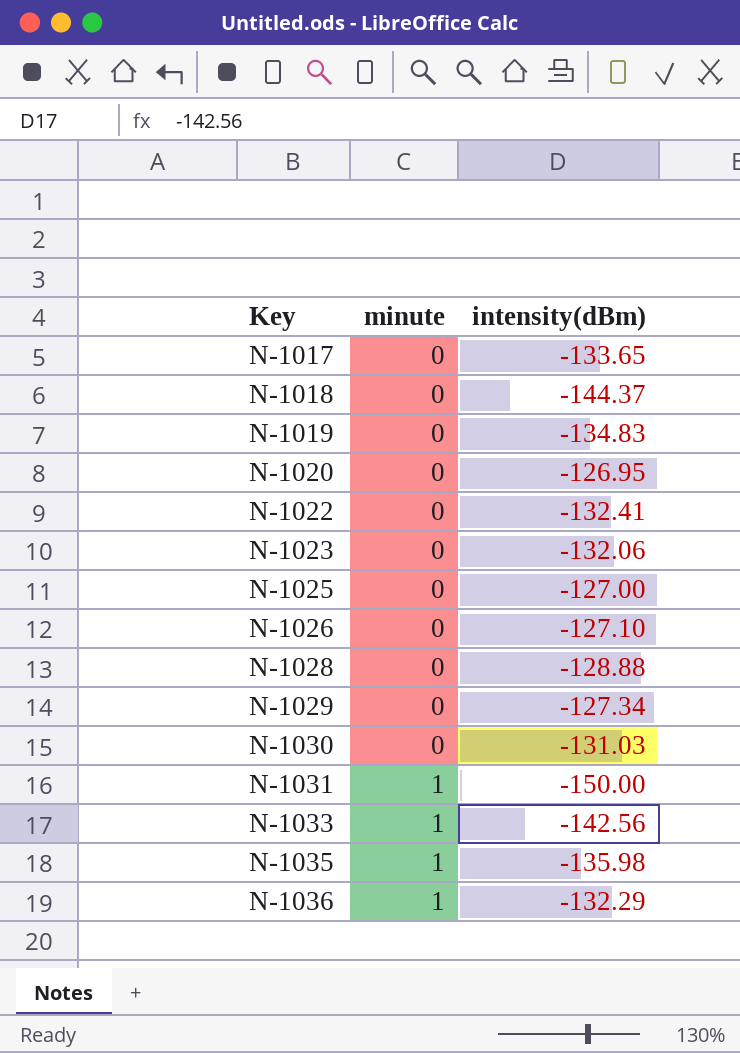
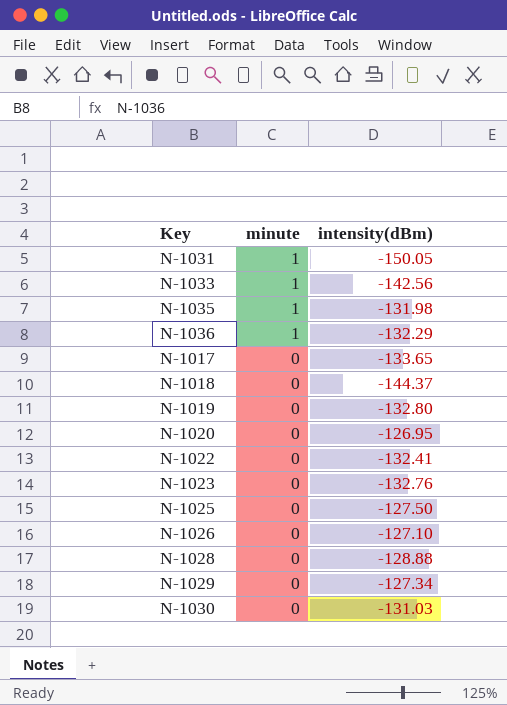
row order: Key ascending -> minute descending
N-1031 | intensity(dBm): -150.00 -> -150.05
N-1035 | intensity(dBm): -135.98 -> -131.98
N-1019 | intensity(dBm): -134.83 -> -132.80
N-1023 | intensity(dBm): -132.06 -> -132.76
N-1025 | intensity(dBm): -127.00 -> -127.50

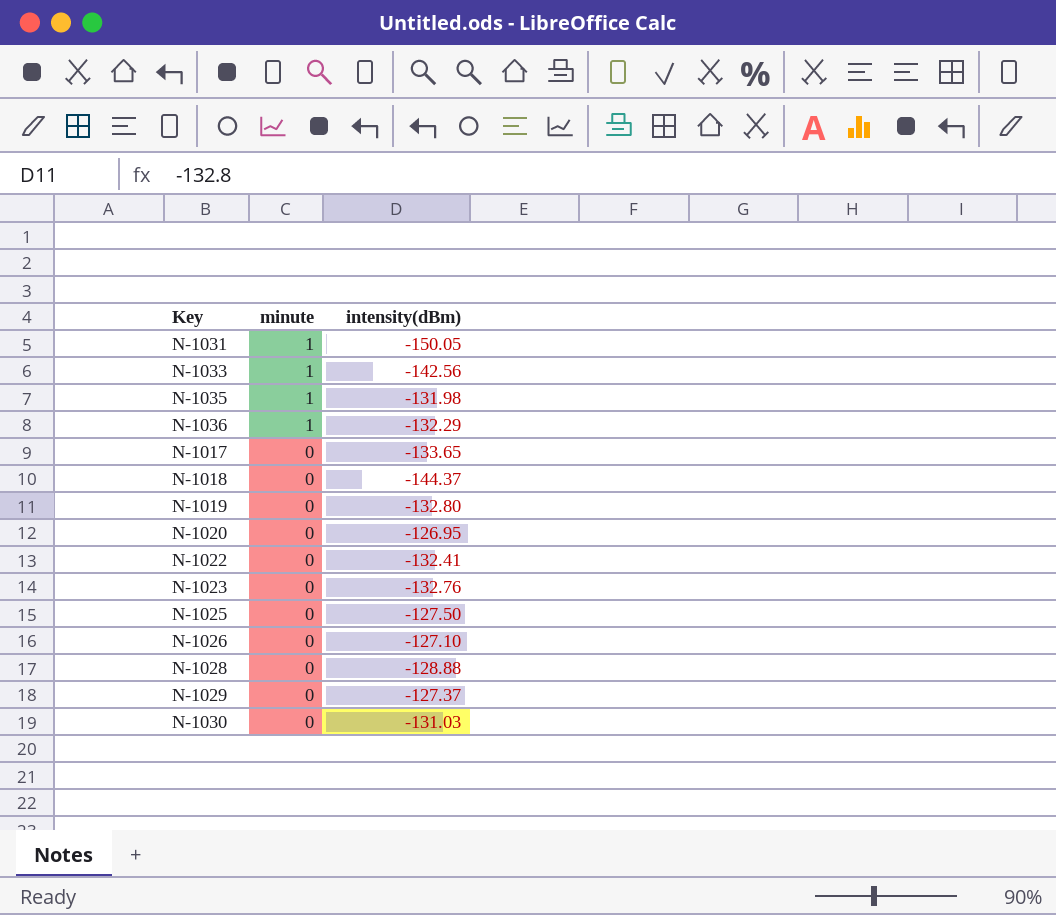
N-1029 | intensity(dBm): -127.34 -> -127.37

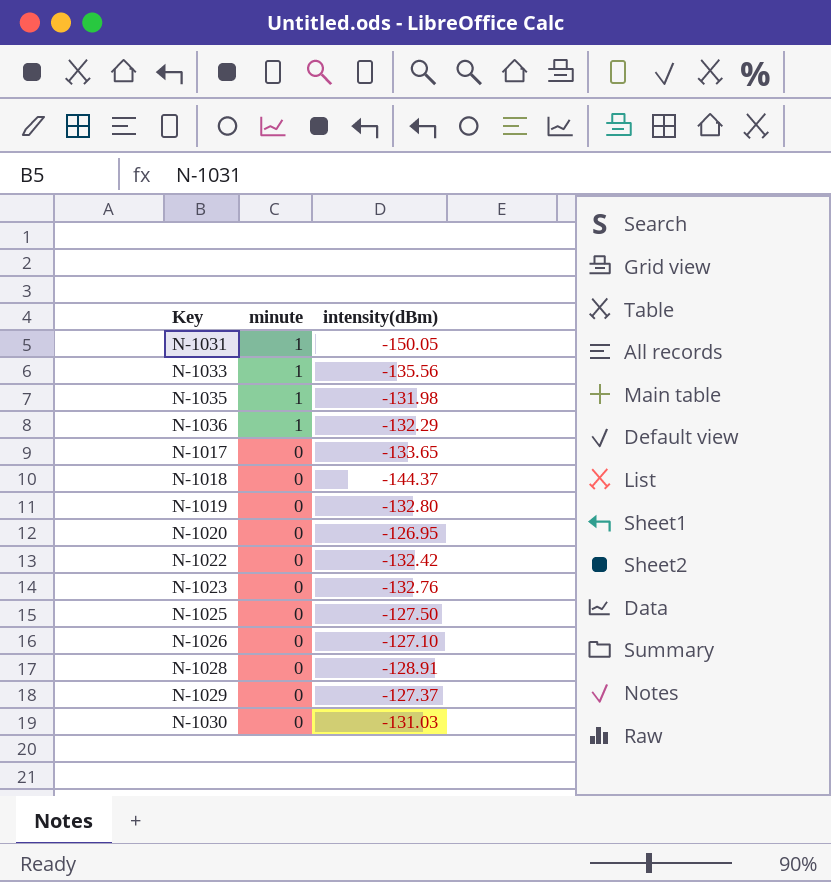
N-1033 | intensity(dBm): -142.56 -> -135.56
N-1022 | intensity(dBm): -132.41 -> -132.42
N-1028 | intensity(dBm): -128.88 -> -128.91

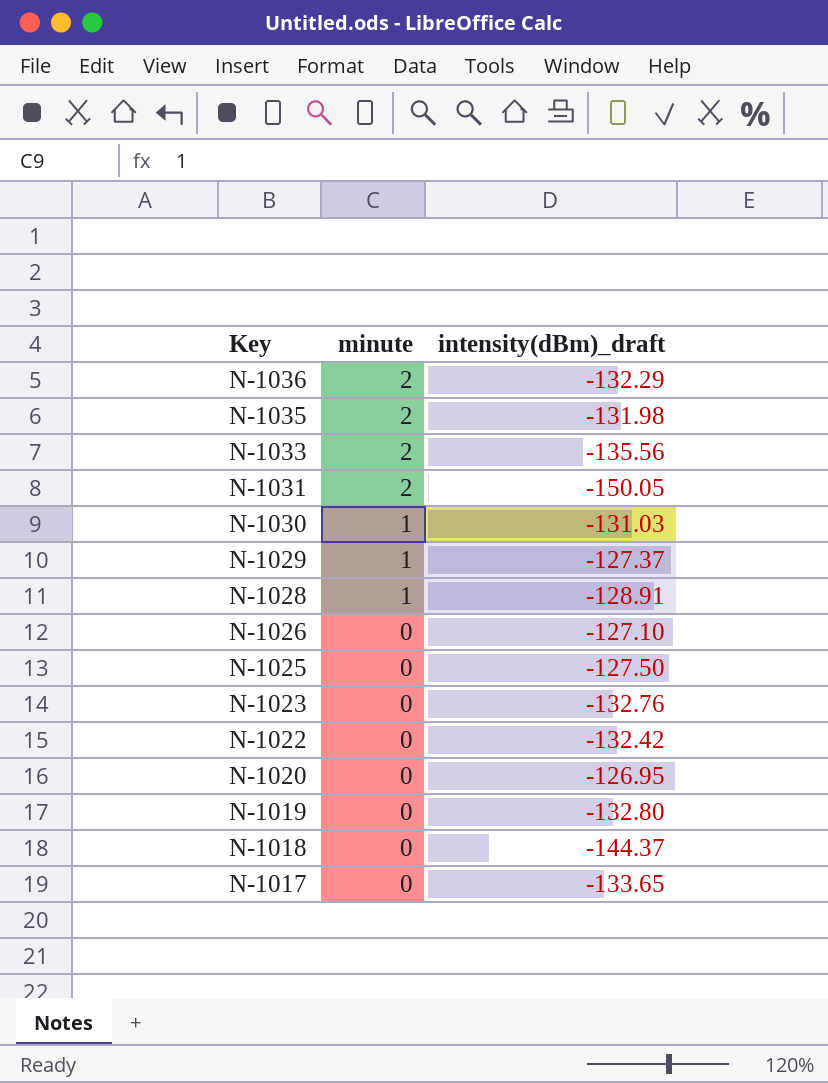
row order: minute descending -> Key descending
column name: intensity(dBm) -> intensity(dBm)_draft
N-1036 | minute: 1 -> 2
N-1035 | minute: 1 -> 2
N-1033 | minute: 1 -> 2
N-1031 | minute: 1 -> 2
N-1030 | minute: 0 -> 1
N-1029 | minute: 0 -> 1
N-1028 | minute: 0 -> 1

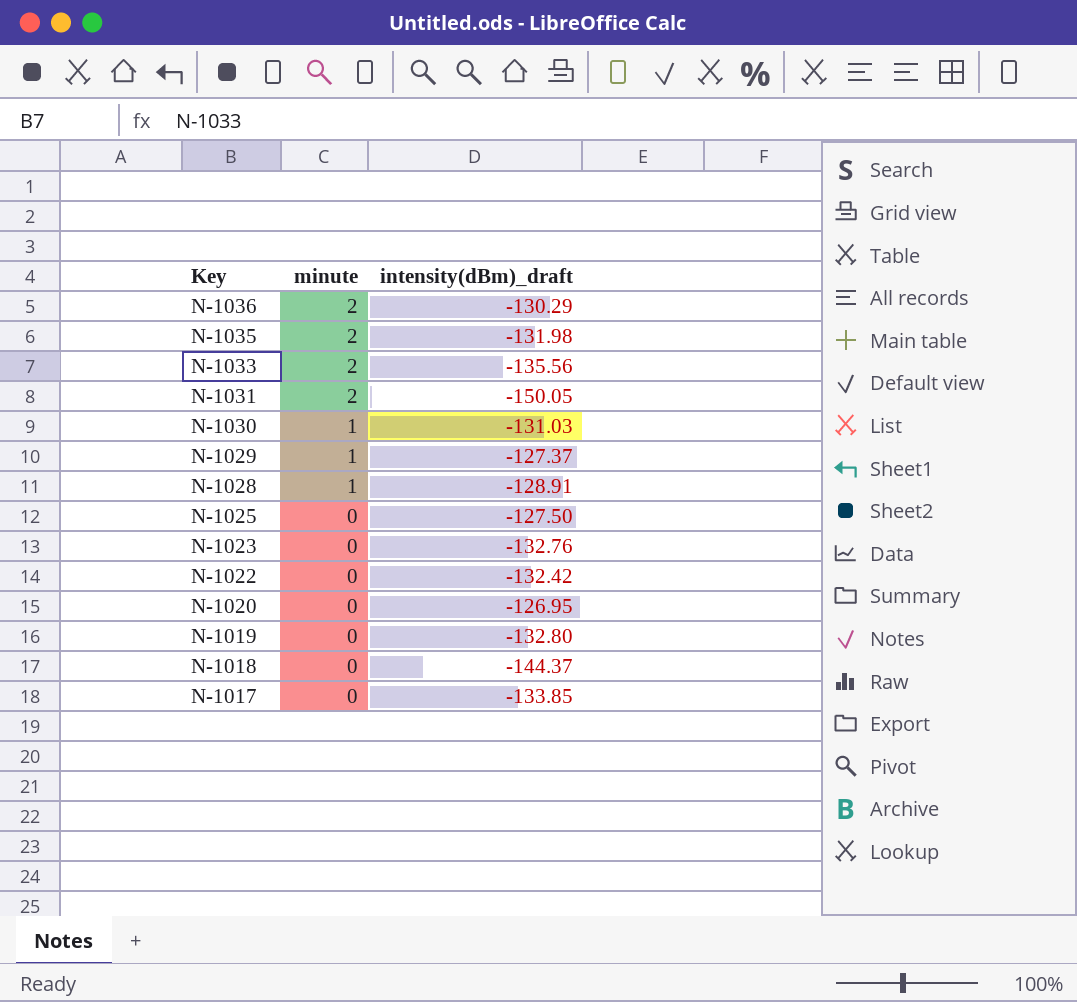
row N-1026: 0 | -127.10 -> none
N-1036 | intensity(dBm)_draft: -132.29 -> -130.29
N-1017 | intensity(dBm)_draft: -133.65 -> -133.85

